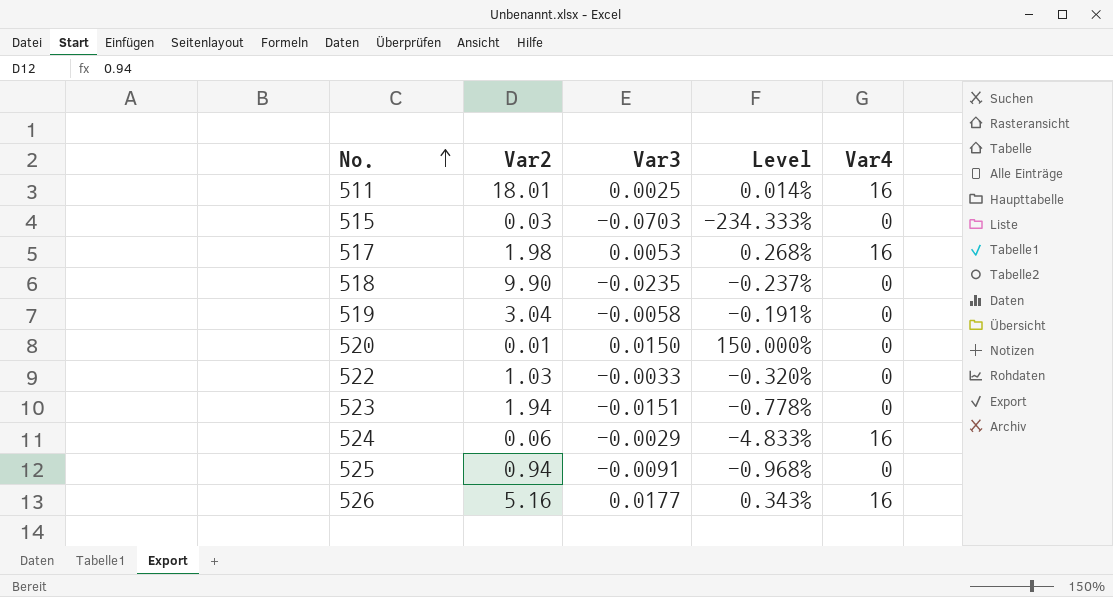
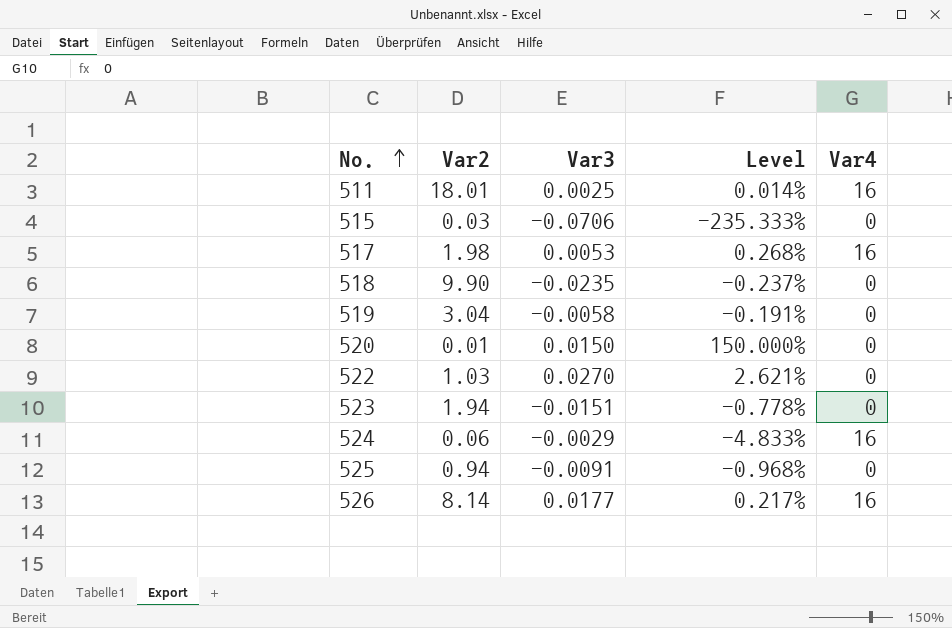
515 | Var3: -0.0703 -> -0.0706
515 | Level: -234.333% -> -235.333%
522 | Var3: -0.0033 -> 0.0270
522 | Level: -0.320% -> 2.621%
526 | Var2: 5.16 -> 8.14
526 | Level: 0.343% -> 0.217%

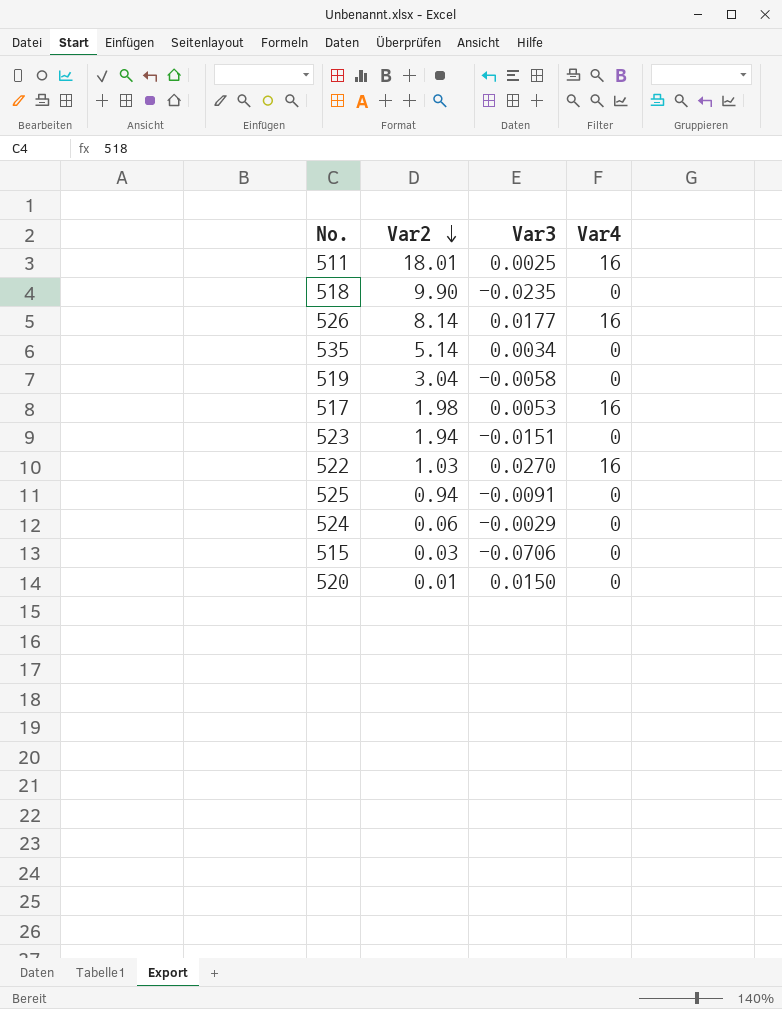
row order: No. ascending -> Var2 descending
column Level | formula: [Var3] / [Var2] -> none
row 535: none -> 5.14 | 0.0034 | 0
522 | Var4: 0 -> 16
524 | Var4: 16 -> 0

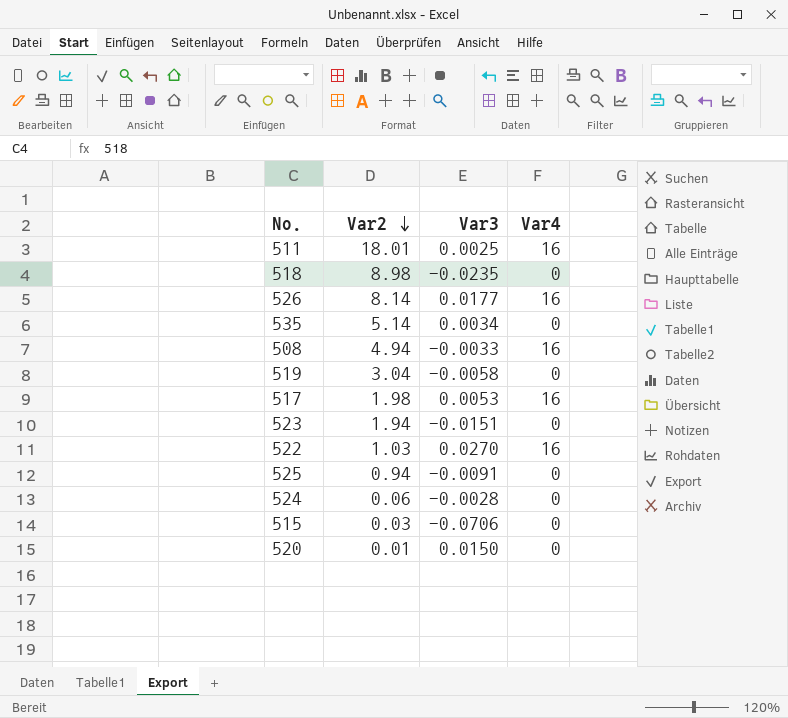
518 | Var2: 9.90 -> 8.98
row 508: none -> 4.94 | -0.0033 | 16
524 | Var3: -0.0029 -> -0.0028

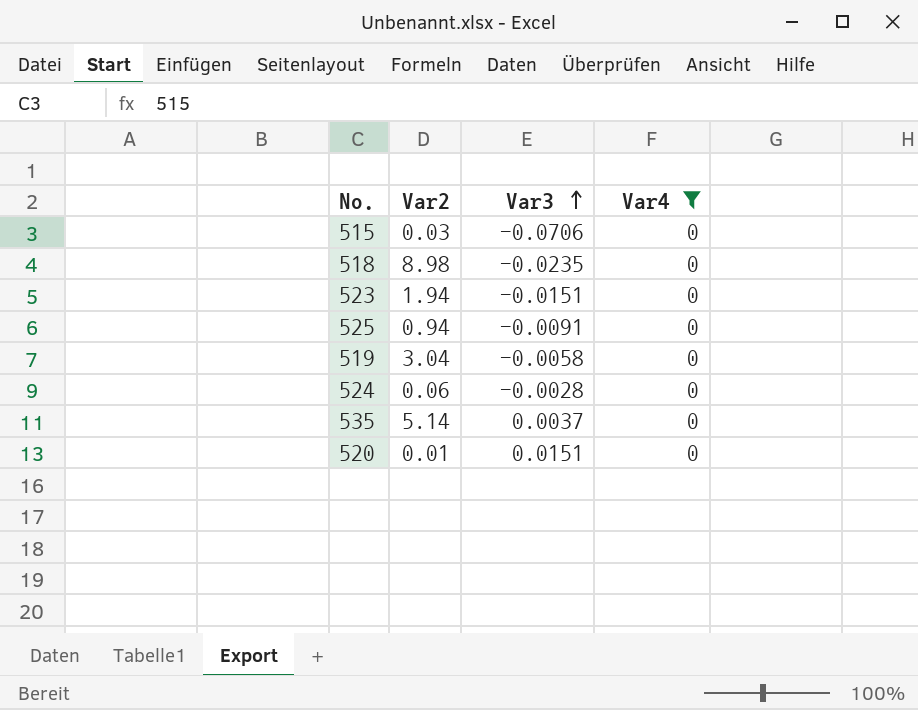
filter: none -> Var4 = 0
row order: Var2 descending -> Var3 ascending
535 | Var3: 0.0034 -> 0.0037
520 | Var3: 0.0150 -> 0.0151

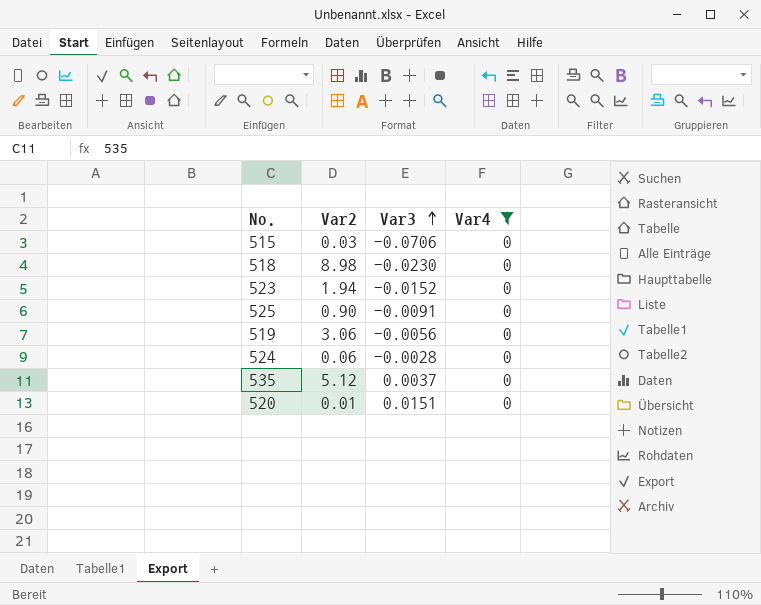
518 | Var3: -0.0235 -> -0.0230
523 | Var3: -0.0151 -> -0.0152
525 | Var2: 0.94 -> 0.90
519 | Var2: 3.04 -> 3.06
519 | Var3: -0.0058 -> -0.0056
535 | Var2: 5.14 -> 5.12

